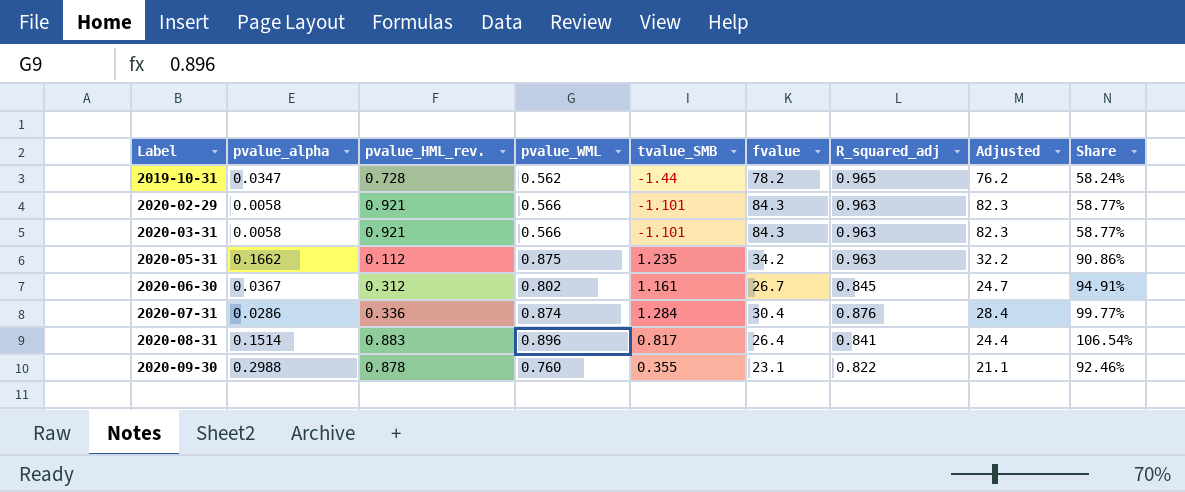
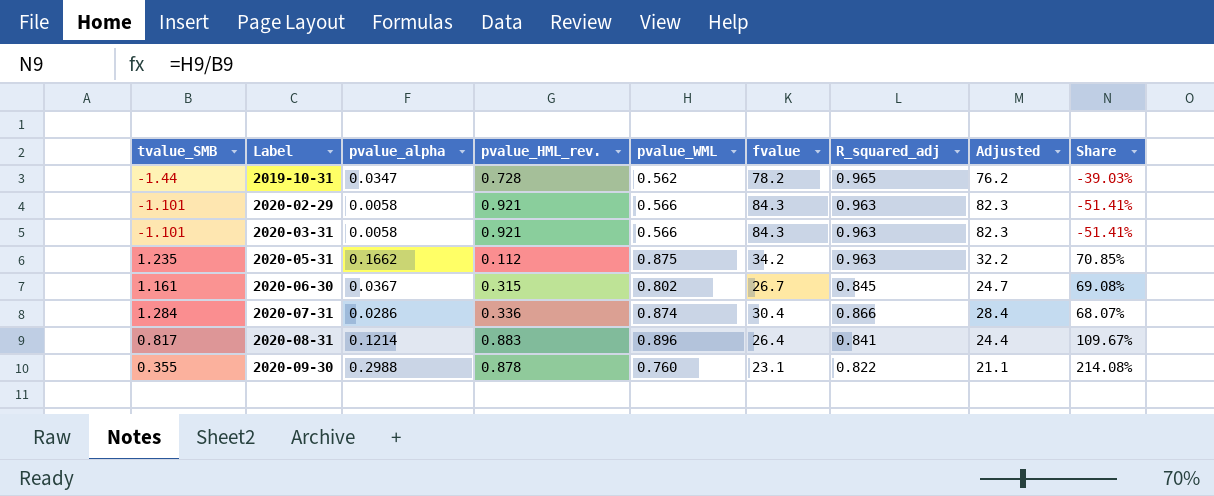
column tvalue_SMB | position: 5 -> 1
column Share | formula: [pvalue_WML] / [R_squared_adj] -> [pvalue_WML] / [tvalue_SMB]
2020-06-30 | pvalue_HML_rev.: 0.312 -> 0.315
2020-07-31 | R_squared_adj: 0.876 -> 0.866
2020-08-31 | pvalue_alpha: 0.1514 -> 0.1214

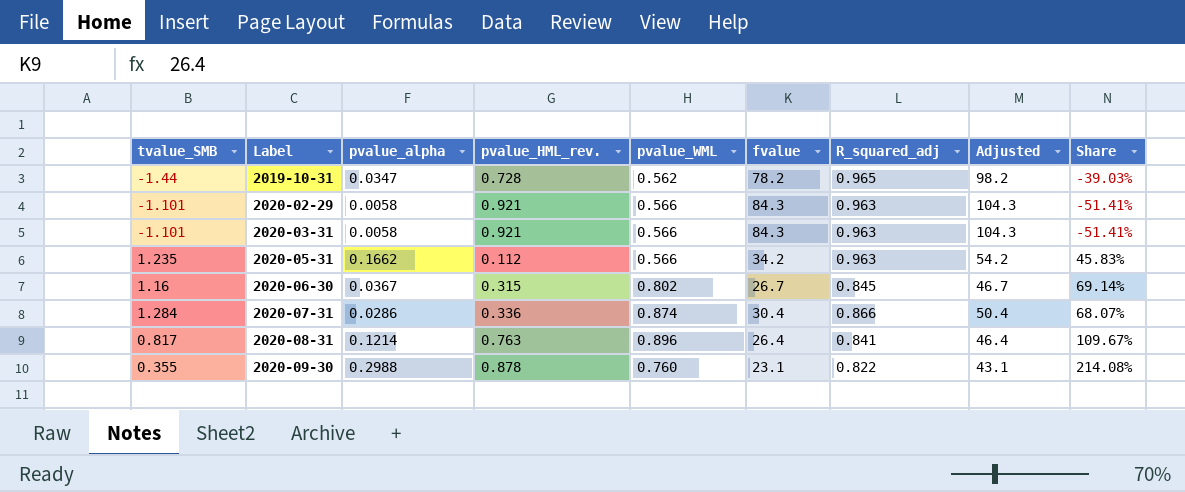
column Adjusted | formula: [fvalue] - 2 -> [fvalue] + 20
2020-05-31 | pvalue_WML: 0.875 -> 0.566
2020-05-31 | Share: 70.85% -> 45.83%
2020-06-30 | tvalue_SMB: 1.161 -> 1.16
2020-06-30 | Share: 69.08% -> 69.14%
2020-08-31 | pvalue_HML_rev.: 0.883 -> 0.763

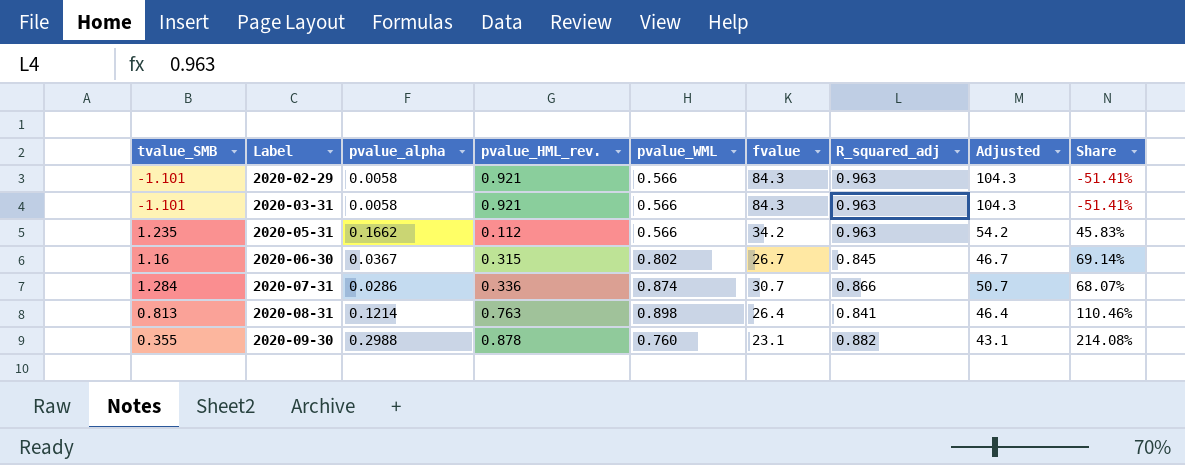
row 2019-10-31: -1.44 | 0.0347 | 0.728 | 0.562 | 78.2 | 0.965 | 98.2 | -39.03% -> none
2020-07-31 | fvalue: 30.4 -> 30.7
2020-07-31 | Adjusted: 50.4 -> 50.7
2020-08-31 | tvalue_SMB: 0.817 -> 0.813
2020-08-31 | pvalue_WML: 0.896 -> 0.898
2020-08-31 | Share: 109.67% -> 110.46%
2020-09-30 | R_squared_adj: 0.822 -> 0.882

